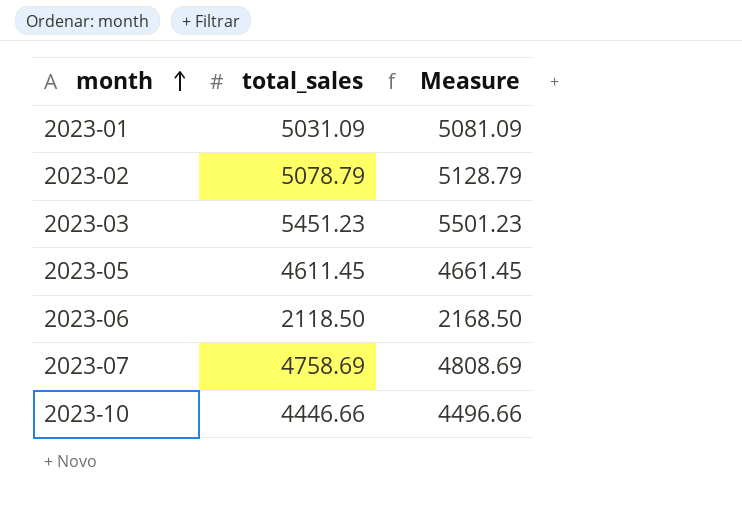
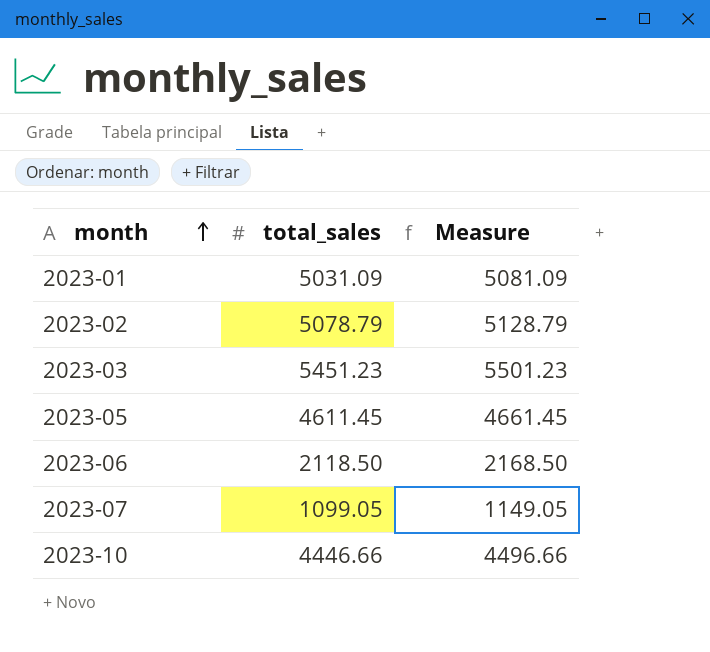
2023-07 | total_sales: 4758.69 -> 1099.05
2023-07 | Measure: 4808.69 -> 1149.05

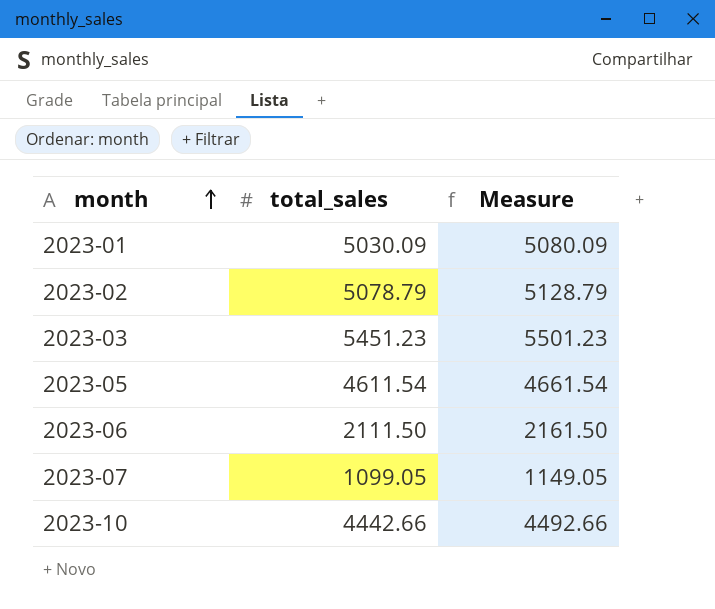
2023-01 | total_sales: 5031.09 -> 5030.09
2023-01 | Measure: 5081.09 -> 5080.09
2023-05 | total_sales: 4611.45 -> 4611.54
2023-05 | Measure: 4661.45 -> 4661.54
2023-06 | total_sales: 2118.50 -> 2111.50
2023-06 | Measure: 2168.50 -> 2161.50
2023-10 | total_sales: 4446.66 -> 4442.66
2023-10 | Measure: 4496.66 -> 4492.66

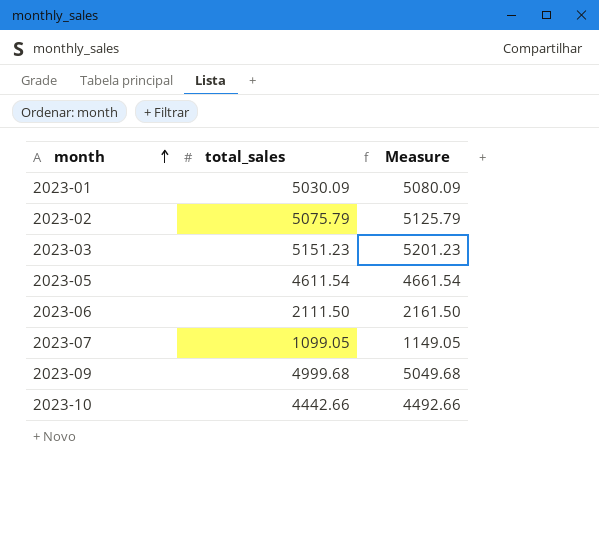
2023-02 | total_sales: 5078.79 -> 5075.79
2023-02 | Measure: 5128.79 -> 5125.79
2023-03 | total_sales: 5451.23 -> 5151.23
2023-03 | Measure: 5501.23 -> 5201.23
row 2023-09: none -> 4999.68 | 5049.68

